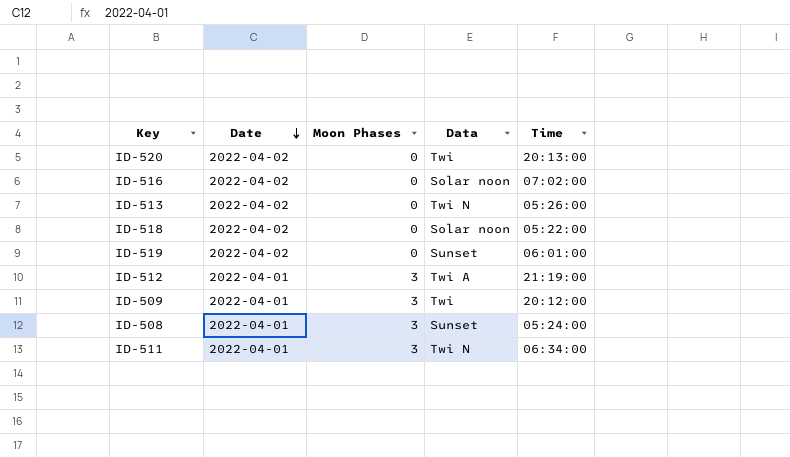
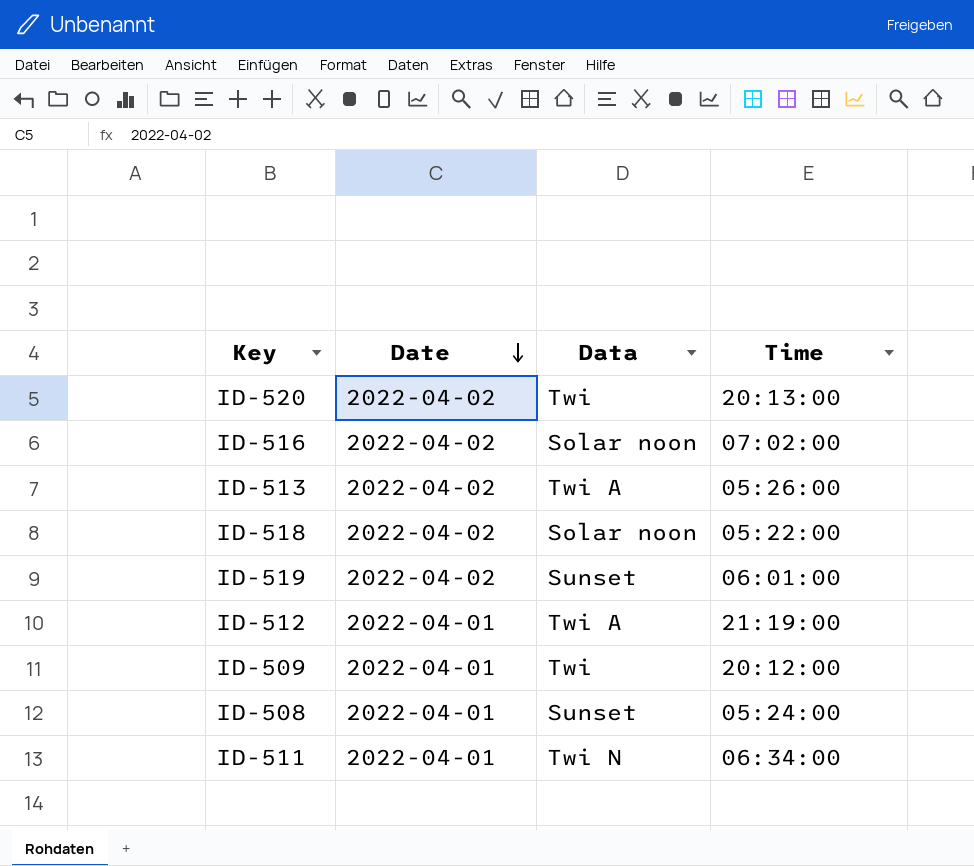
column Moon Phases | position: 3 -> none
ID-513 | Data: Twi N -> Twi A

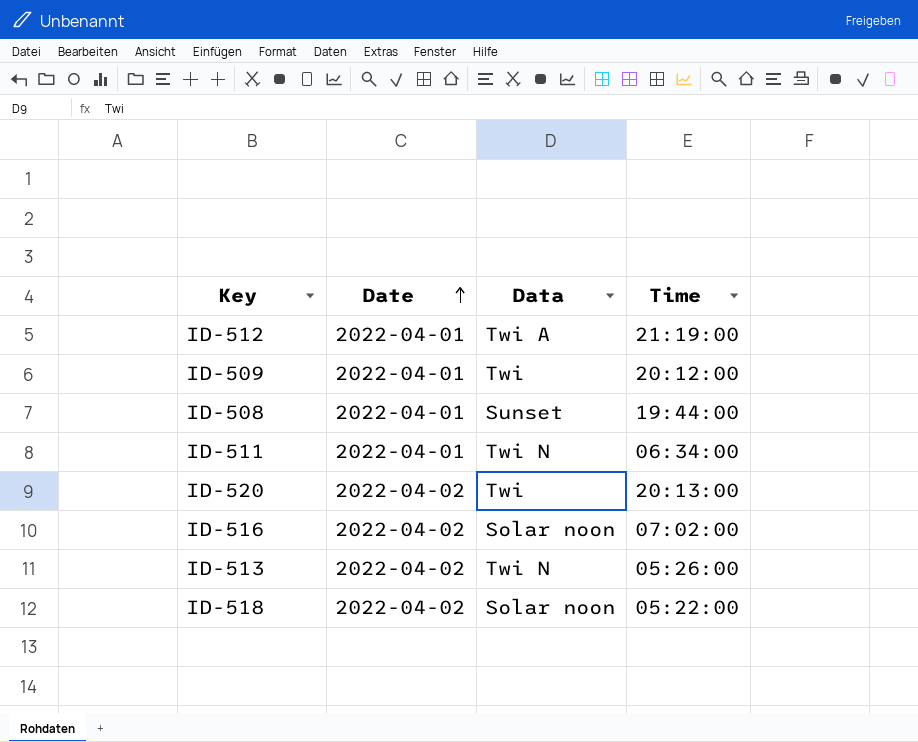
row order: Date descending -> Date ascending
row ID-519: 2022-04-02 | Sunset | 06:01:00 -> none
ID-508 | Time: 05:24:00 -> 19:44:00
ID-513 | Data: Twi A -> Twi N

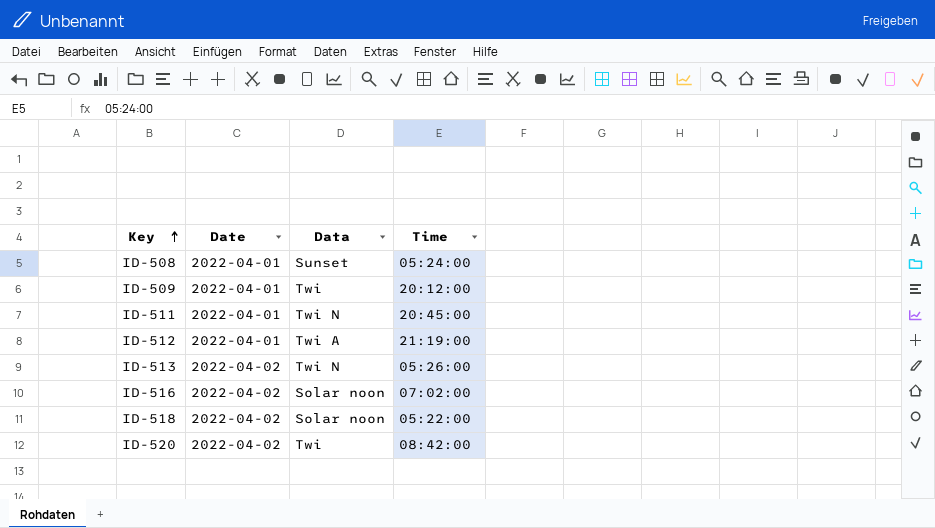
row order: Date ascending -> Key ascending
ID-508 | Time: 19:44:00 -> 05:24:00
ID-511 | Time: 06:34:00 -> 20:45:00
ID-520 | Time: 20:13:00 -> 08:42:00

